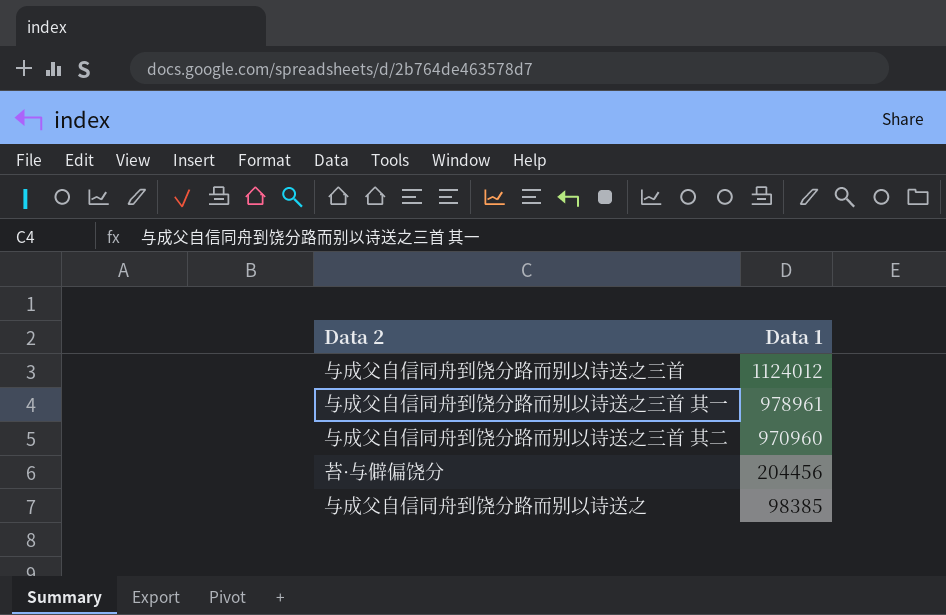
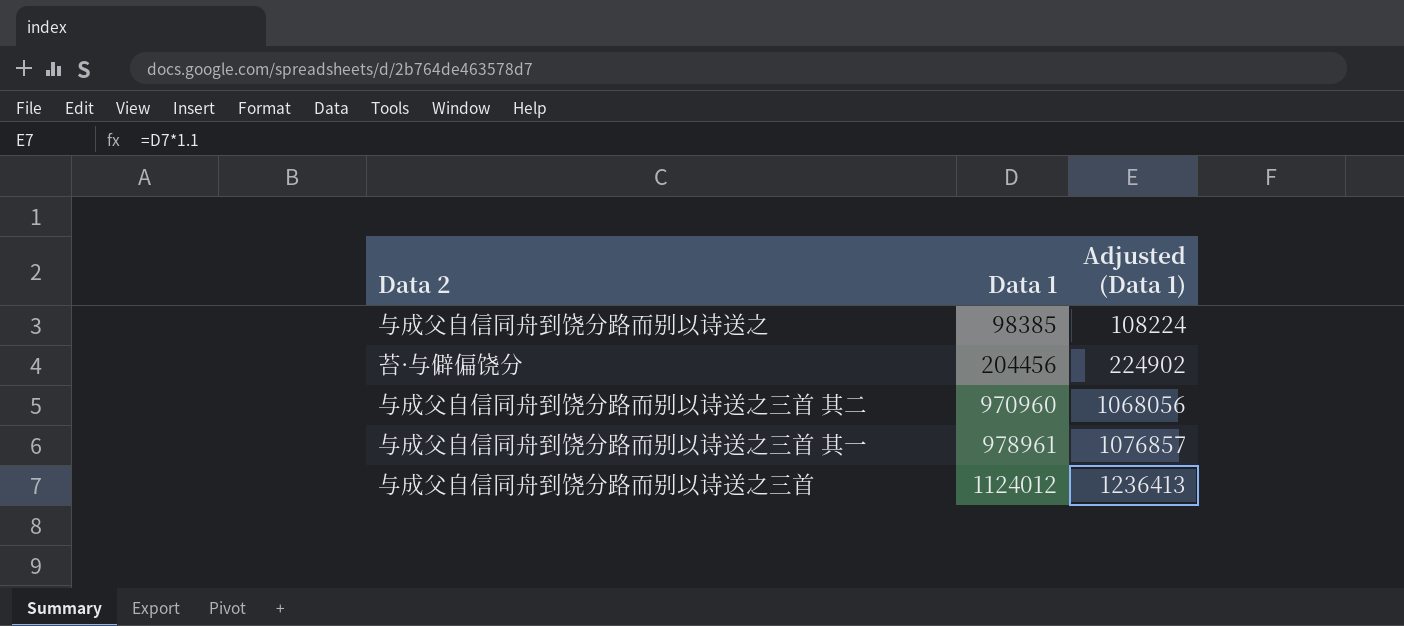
row order: Data 1 descending -> Data 1 ascending
column Adjusted (Data 1) | formula: none -> [Data 1] * 1.1

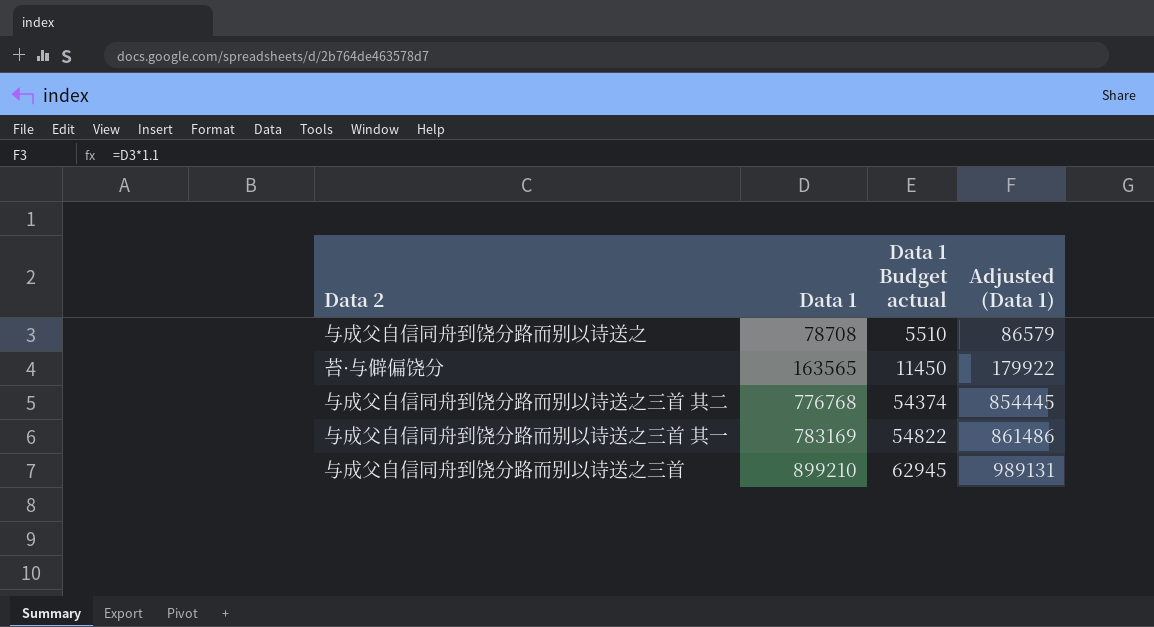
column Data 1 Budget actual | formula: none -> [Data 1] * 0.07
与成父自信同舟到饶分路而别以诗送之 | Data 1: 98385 -> 78708
与成父自信同舟到饶分路而别以诗送之 | Adjusted (Data 1): 108224 -> 86579
苔·与僻偏饶分 | Data 1: 204456 -> 163565
苔·与僻偏饶分 | Adjusted (Data 1): 224902 -> 179922
与成父自信同舟到饶分路而别以诗送之三首 其二 | Data 1: 970960 -> 776768
与成父自信同舟到饶分路而别以诗送之三首 其二 | Adjusted (Data 1): 1068056 -> 854445
与成父自信同舟到饶分路而别以诗送之三首 其一 | Data 1: 978961 -> 783169
与成父自信同舟到饶分路而别以诗送之三首 其一 | Adjusted (Data 1): 1076857 -> 861486
与成父自信同舟到饶分路而别以诗送之三首 | Data 1: 1124012 -> 899210
与成父自信同舟到饶分路而别以诗送之三首 | Adjusted (Data 1): 1236413 -> 989131

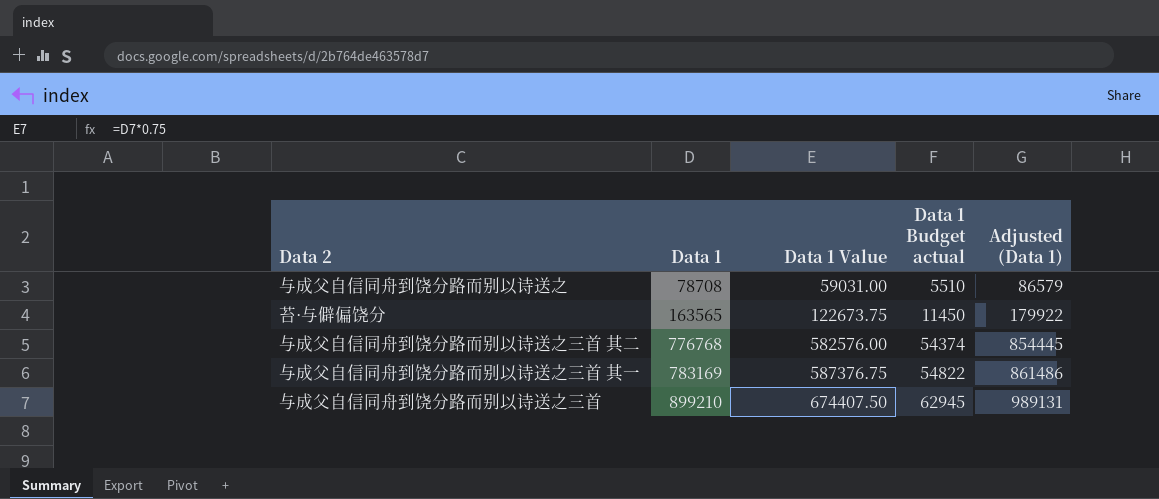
column Data 1 Value | formula: none -> [Data 1] * 0.75

